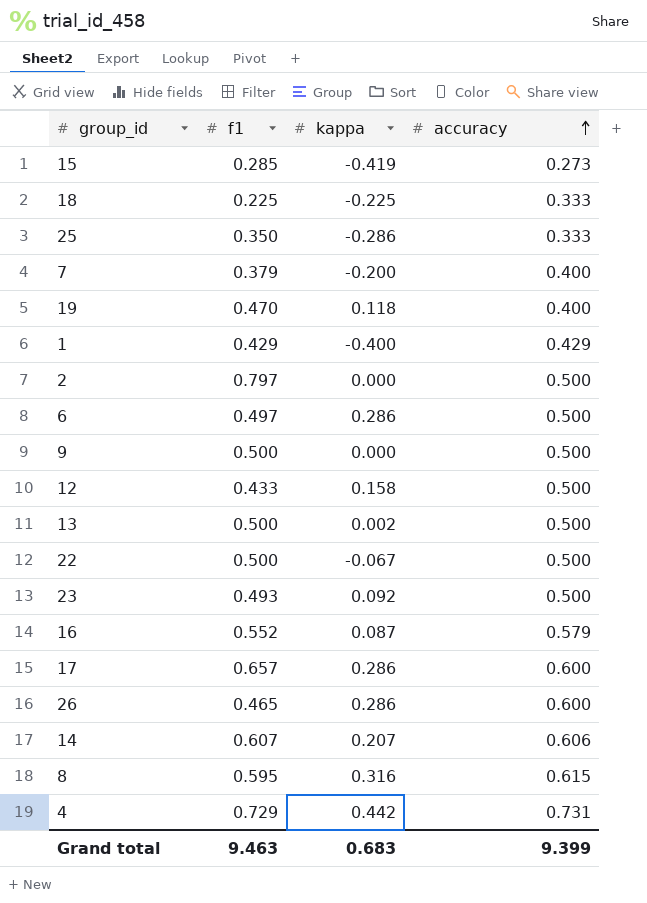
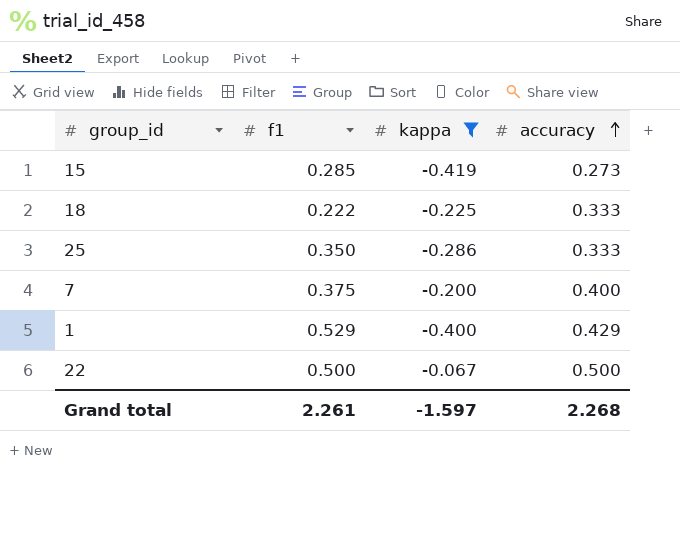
filter: none -> kappa <= -0.067
18 | f1: 0.225 -> 0.222
7 | f1: 0.379 -> 0.375
1 | f1: 0.429 -> 0.529
Grand total | f1: 9.463 -> 2.261
Grand total | kappa: 0.683 -> -1.597
Grand total | accuracy: 9.399 -> 2.268

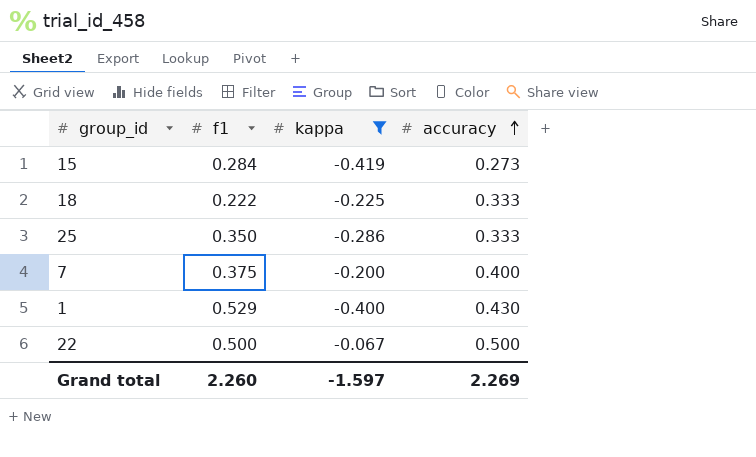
15 | f1: 0.285 -> 0.284
1 | accuracy: 0.429 -> 0.430
Grand total | f1: 2.261 -> 2.260
Grand total | accuracy: 2.268 -> 2.269

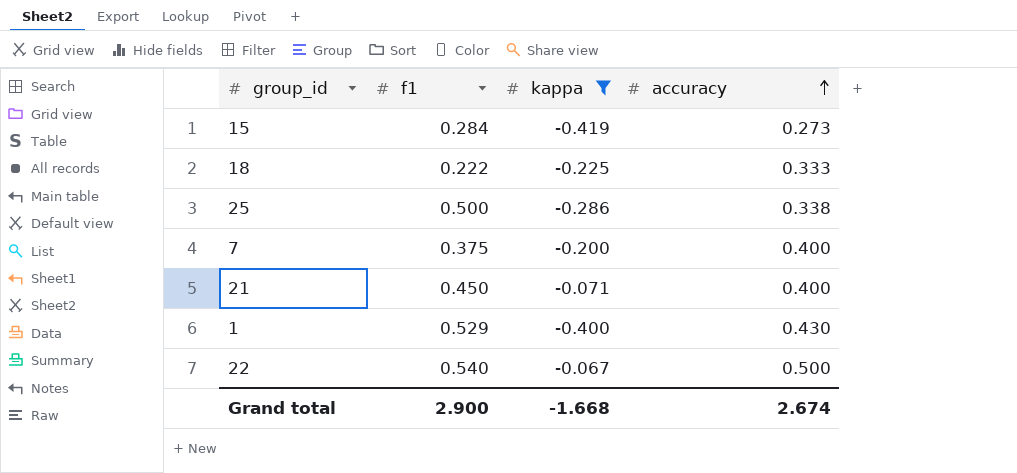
25 | f1: 0.350 -> 0.500
25 | accuracy: 0.333 -> 0.338
row 21: none -> 0.450 | -0.071 | 0.400
22 | f1: 0.500 -> 0.540
Grand total | f1: 2.260 -> 2.900
Grand total | kappa: -1.597 -> -1.668
Grand total | accuracy: 2.269 -> 2.674

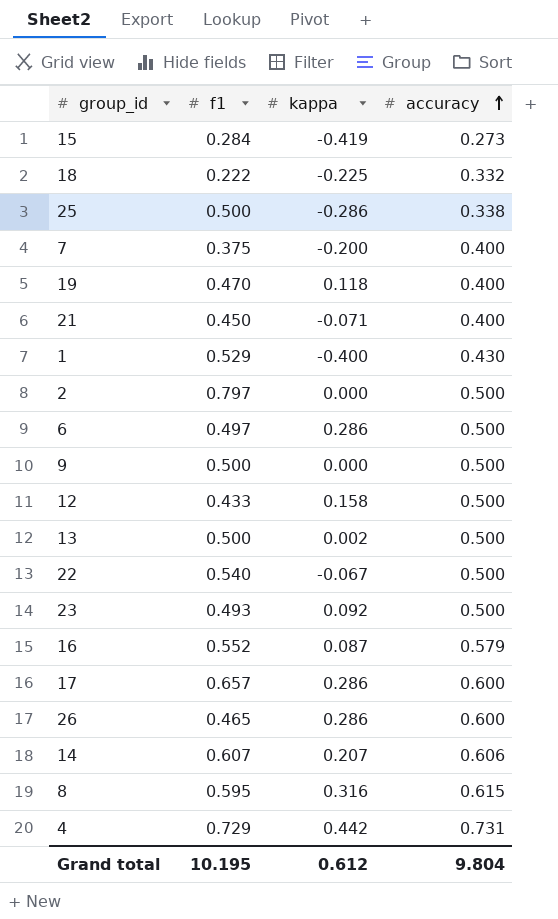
filter: kappa <= -0.067 -> none
18 | accuracy: 0.333 -> 0.332
Grand total | f1: 2.900 -> 10.195
Grand total | kappa: -1.668 -> 0.612
Grand total | accuracy: 2.674 -> 9.804

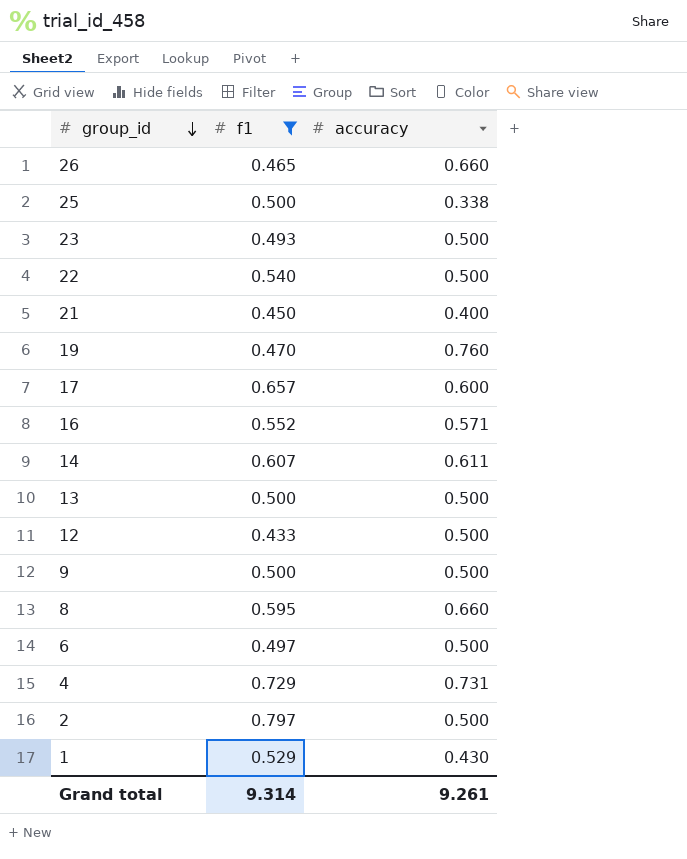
filter: none -> f1 >= 0.433
row order: accuracy ascending -> group_id descending
column kappa | position: 3 -> none
26 | accuracy: 0.600 -> 0.660
19 | accuracy: 0.400 -> 0.760
16 | accuracy: 0.579 -> 0.571
14 | accuracy: 0.606 -> 0.611
8 | accuracy: 0.615 -> 0.660
Grand total | f1: 10.195 -> 9.314
Grand total | accuracy: 9.804 -> 9.261

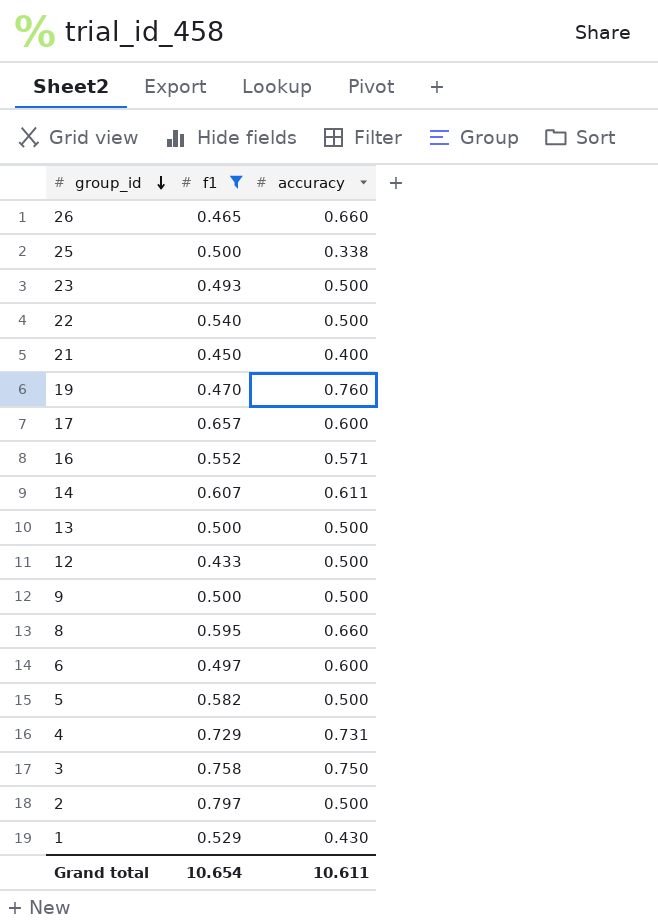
6 | accuracy: 0.500 -> 0.600
row 5: none -> 0.582 | 0.500
row 3: none -> 0.758 | 0.750
Grand total | f1: 9.314 -> 10.654
Grand total | accuracy: 9.261 -> 10.611

